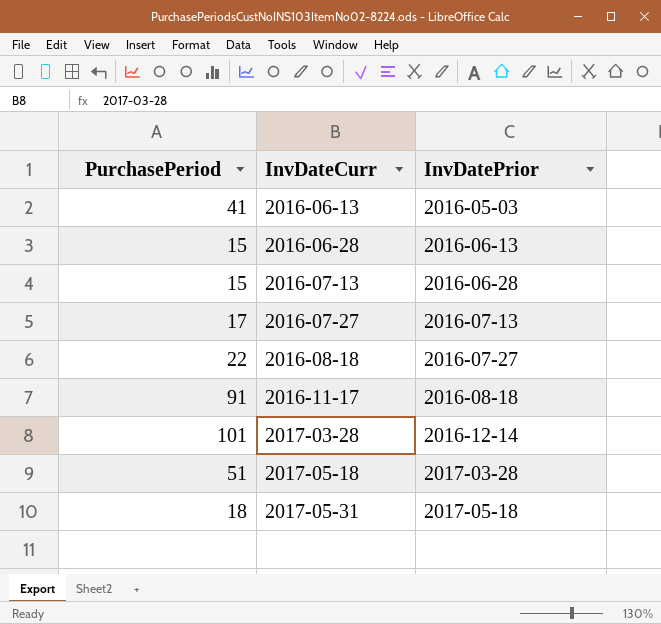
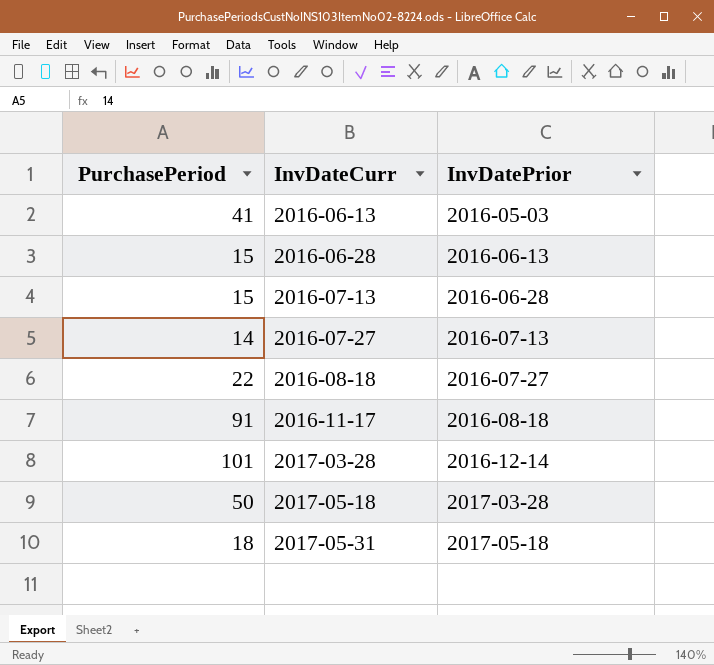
2016-07-27 | PurchasePeriod: 17 -> 14
2017-05-18 | PurchasePeriod: 51 -> 50

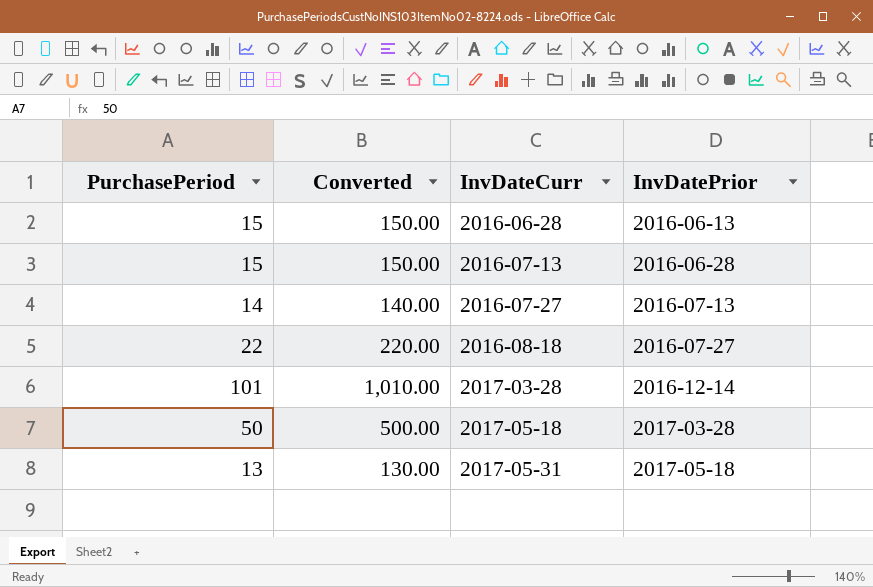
column Converted | formula: none -> [PurchasePeriod] * 10
row 2016-06-13: 41 | 2016-05-03 -> none
row 2016-11-17: 91 | 2016-08-18 -> none
2017-05-31 | PurchasePeriod: 18 -> 13

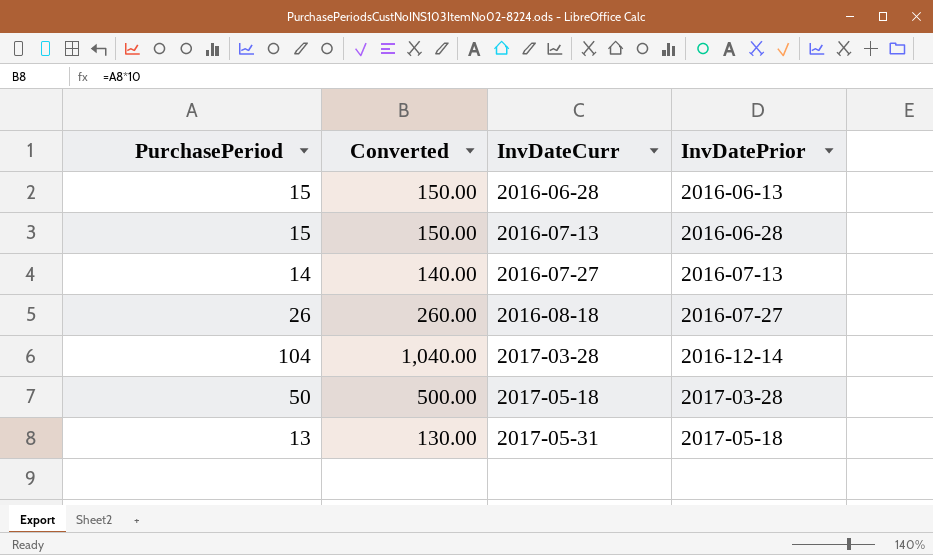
2016-08-18 | PurchasePeriod: 22 -> 26
2016-08-18 | Converted: 220.00 -> 260.00
2017-03-28 | PurchasePeriod: 101 -> 104
2017-03-28 | Converted: 1,010.00 -> 1,040.00

